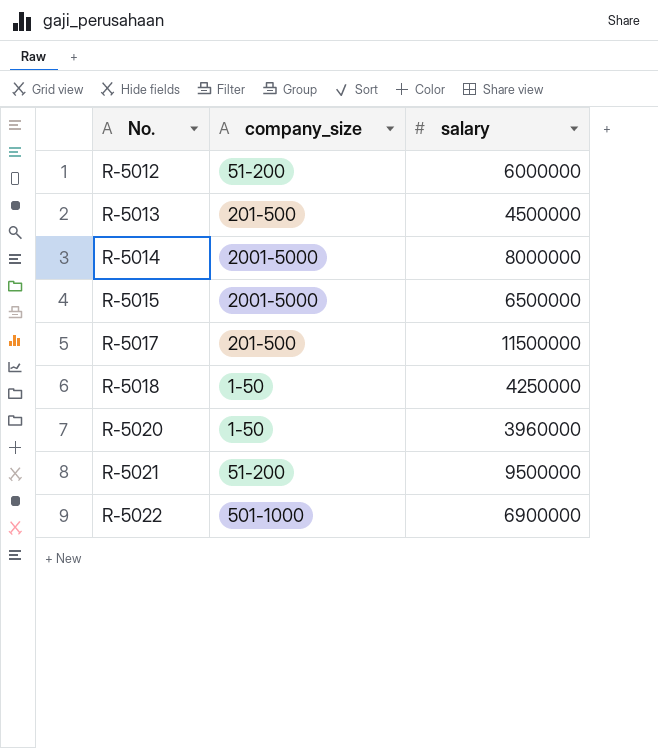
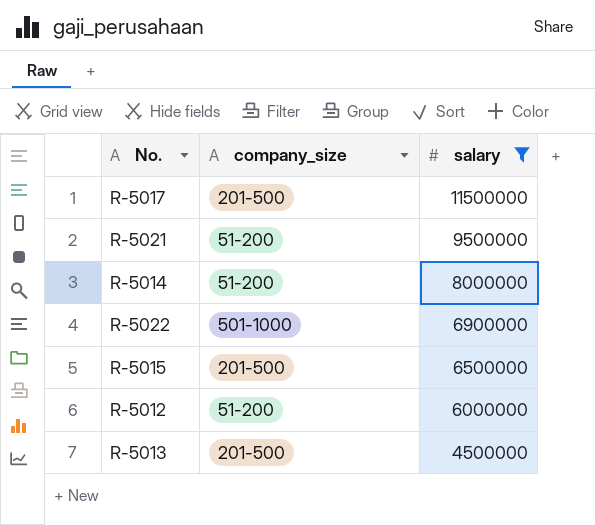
filter: none -> salary >= 4500000
row order: No. ascending -> salary descending
R-5014 | company_size: 2001-5000 -> 51-200
R-5015 | company_size: 2001-5000 -> 201-500

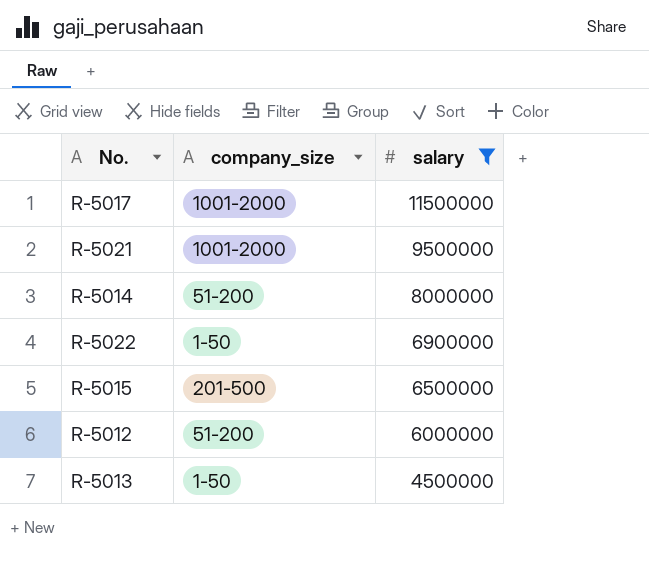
R-5017 | company_size: 201-500 -> 1001-2000
R-5021 | company_size: 51-200 -> 1001-2000
R-5022 | company_size: 501-1000 -> 1-50
R-5013 | company_size: 201-500 -> 1-50

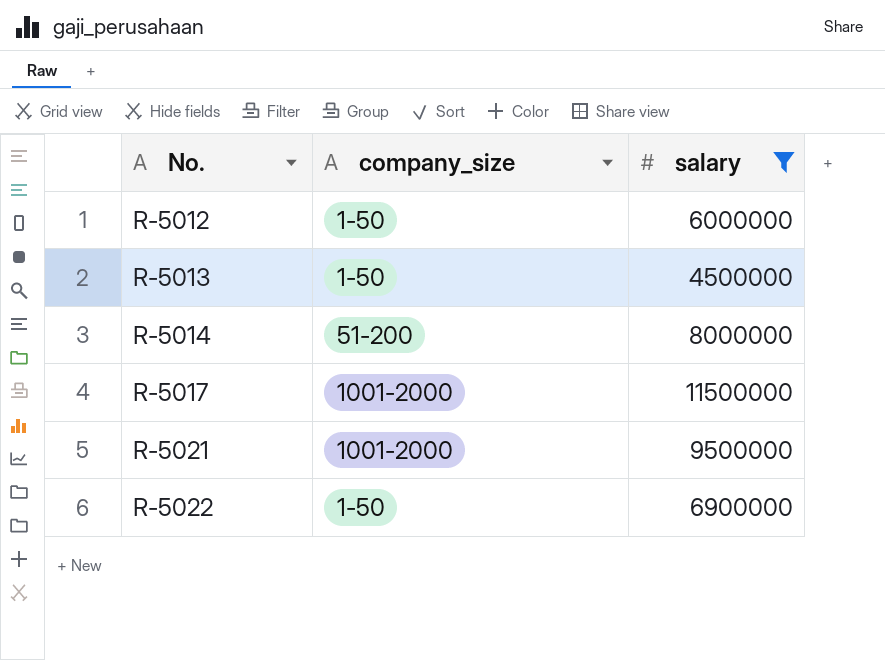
row order: salary descending -> No. ascending
row R-5015: 201-500 | 6500000 -> none
R-5012 | company_size: 51-200 -> 1-50

